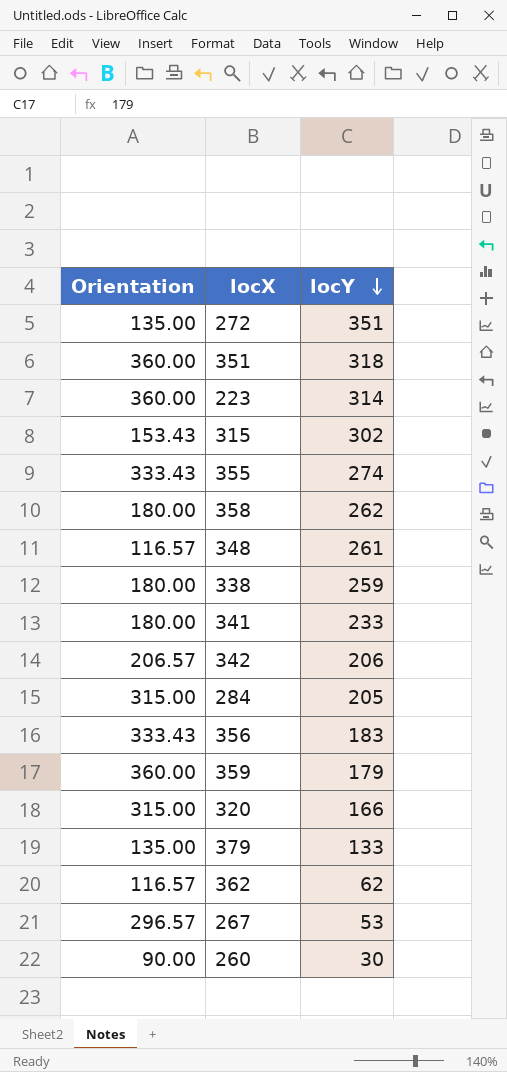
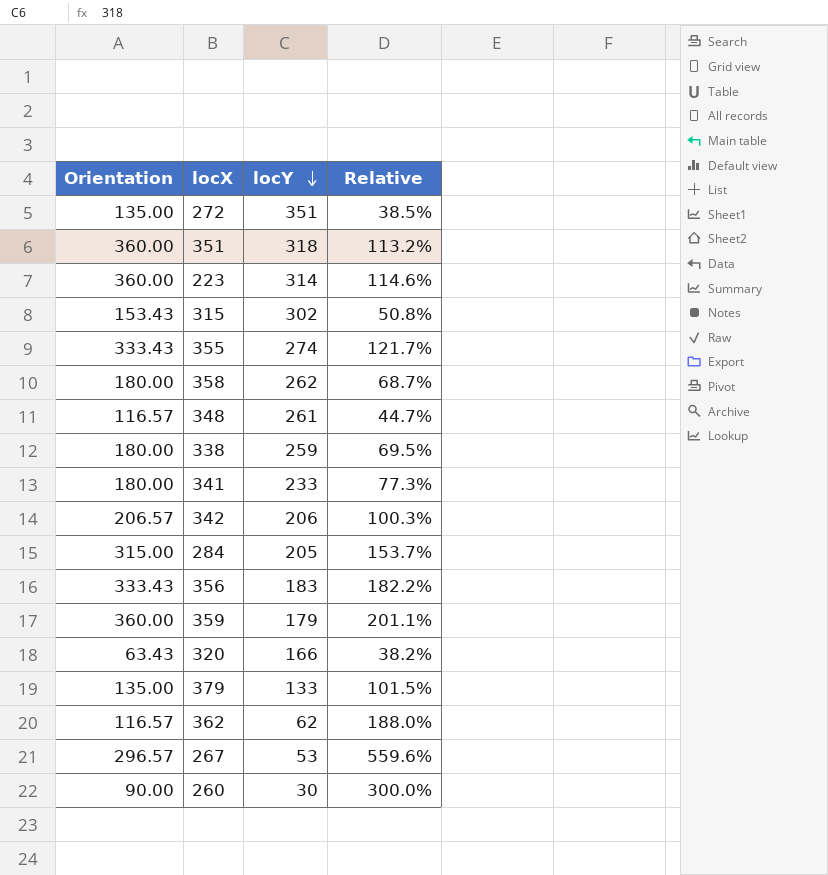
column Relative | formula: none -> [Orientation] / [locY]
320 | Orientation: 315.00 -> 63.43

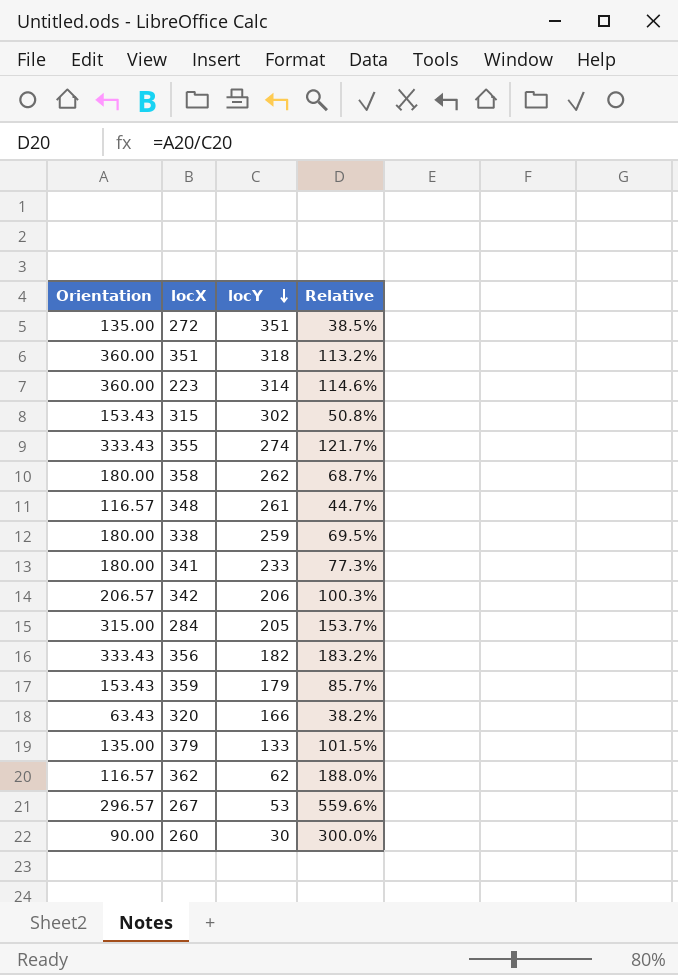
356 | locY: 183 -> 182
356 | Relative: 182.2% -> 183.2%
359 | Orientation: 360.00 -> 153.43
359 | Relative: 201.1% -> 85.7%

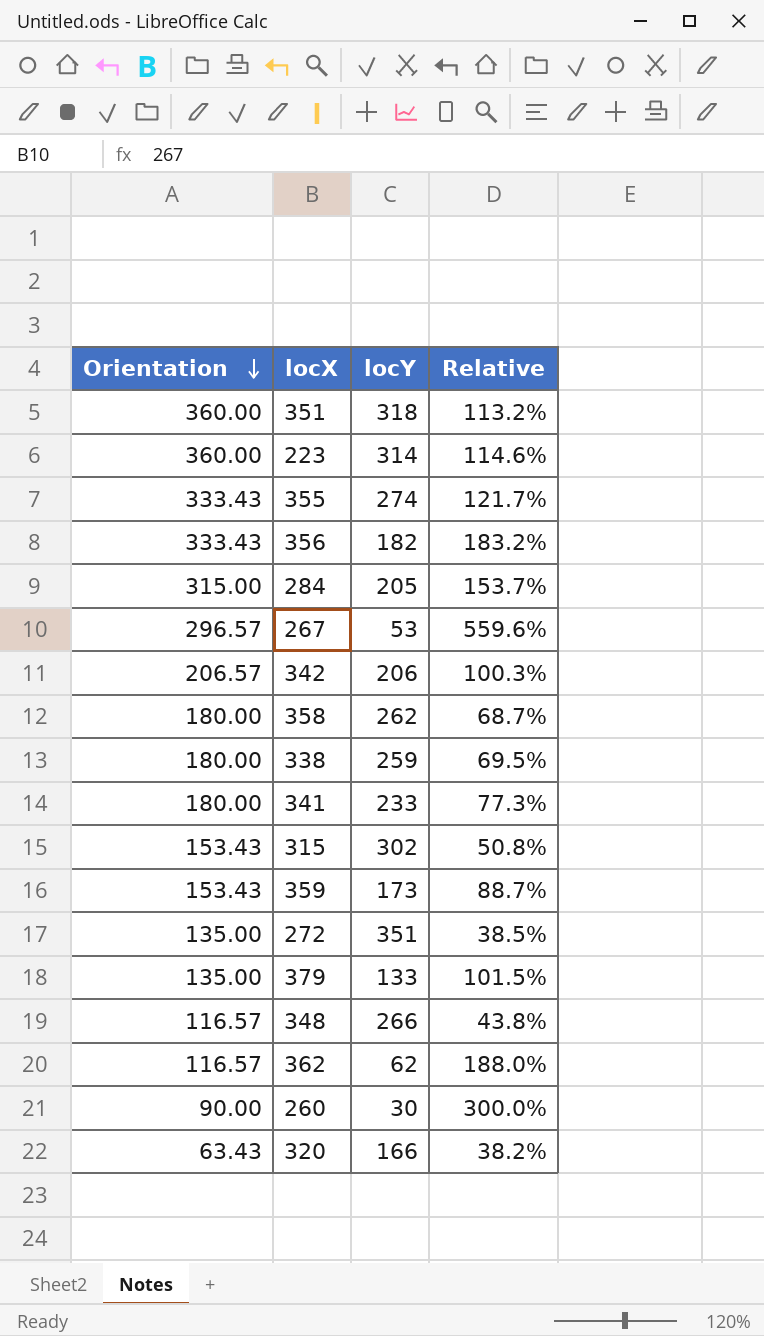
row order: locY descending -> Orientation descending
359 | locY: 179 -> 173
359 | Relative: 85.7% -> 88.7%
348 | locY: 261 -> 266
348 | Relative: 44.7% -> 43.8%

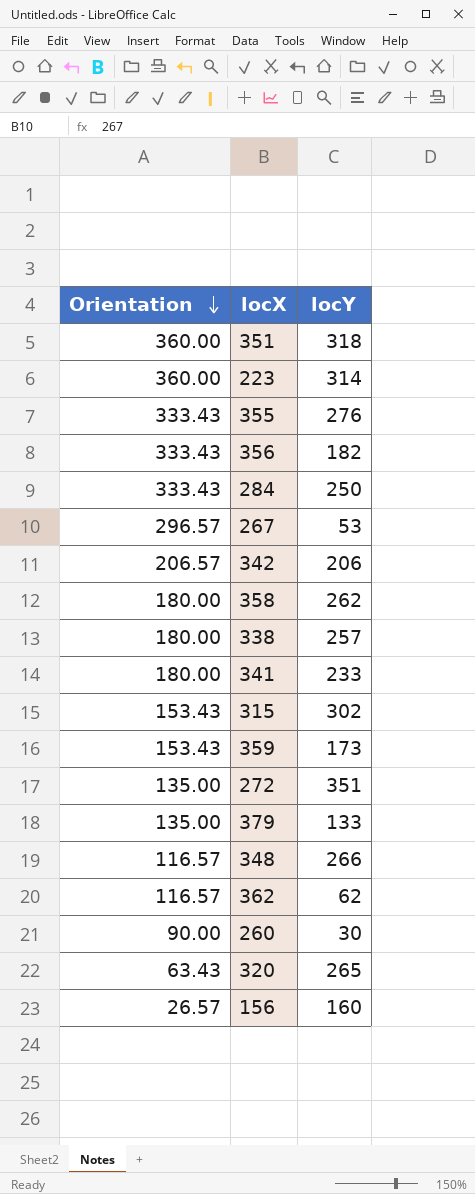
column Relative | formula: [Orientation] / [locY] -> none
355 | locY: 274 -> 276
284 | Orientation: 315.00 -> 333.43
284 | locY: 205 -> 250
338 | locY: 259 -> 257
320 | locY: 166 -> 265
row 156: none -> 26.57 | 160

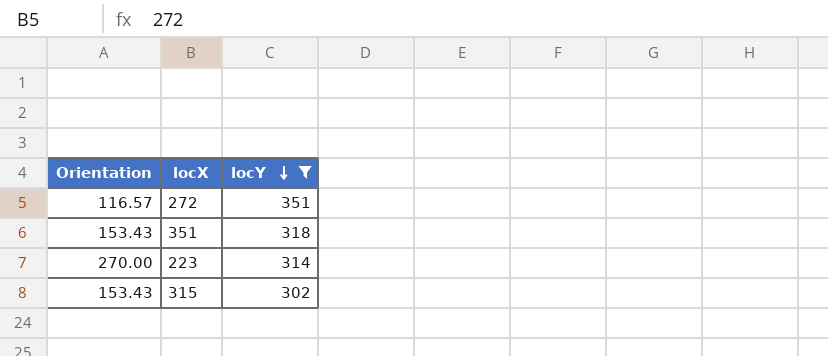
filter: none -> locY >= 302
row order: Orientation descending -> locY descending
272 | Orientation: 135.00 -> 116.57
351 | Orientation: 360.00 -> 153.43
223 | Orientation: 360.00 -> 270.00

